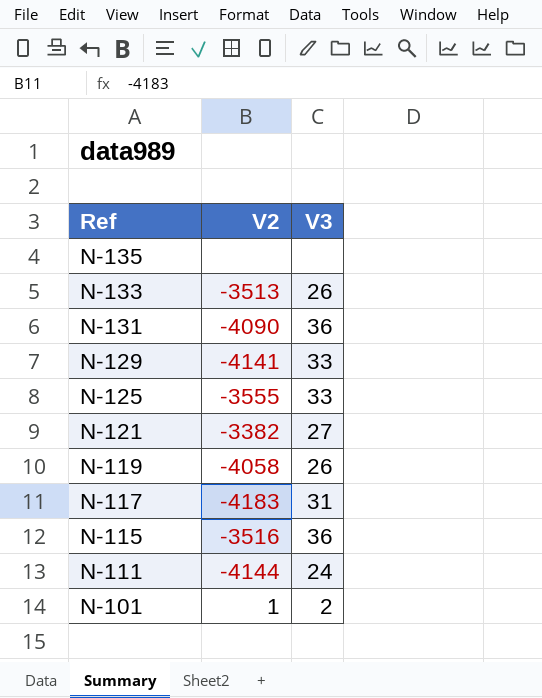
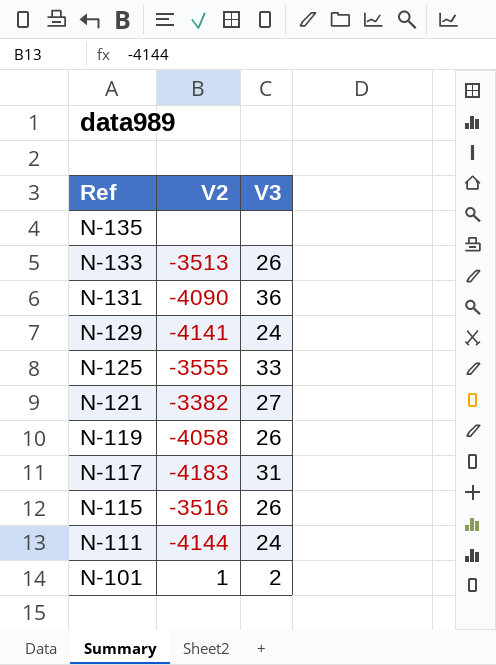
N-129 | V3: 33 -> 24
N-115 | V3: 36 -> 26

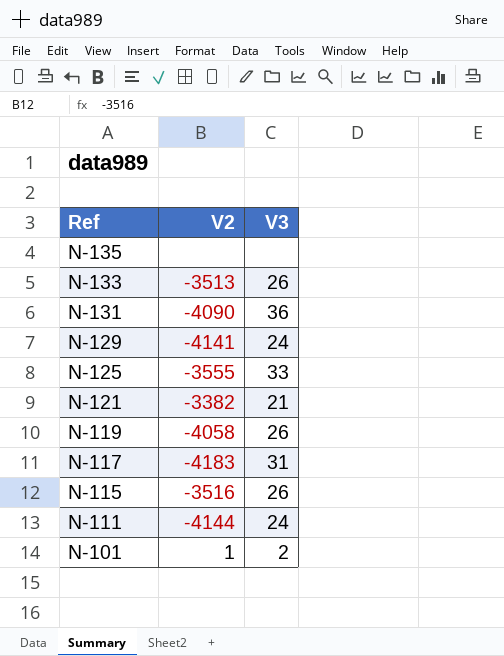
N-121 | V3: 27 -> 21

